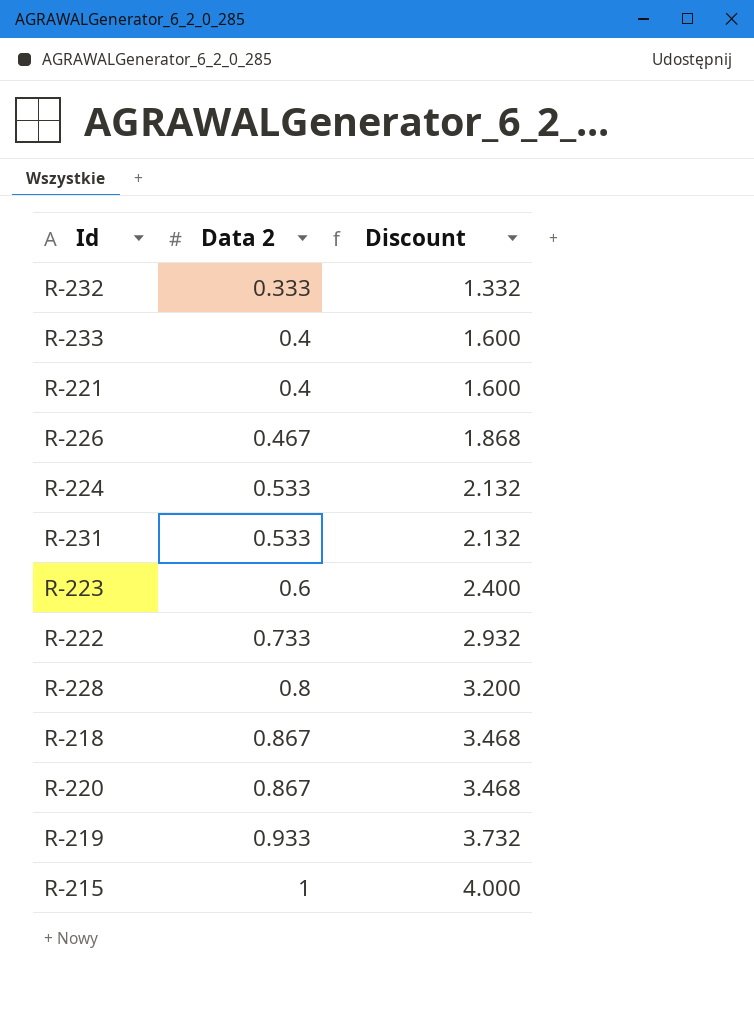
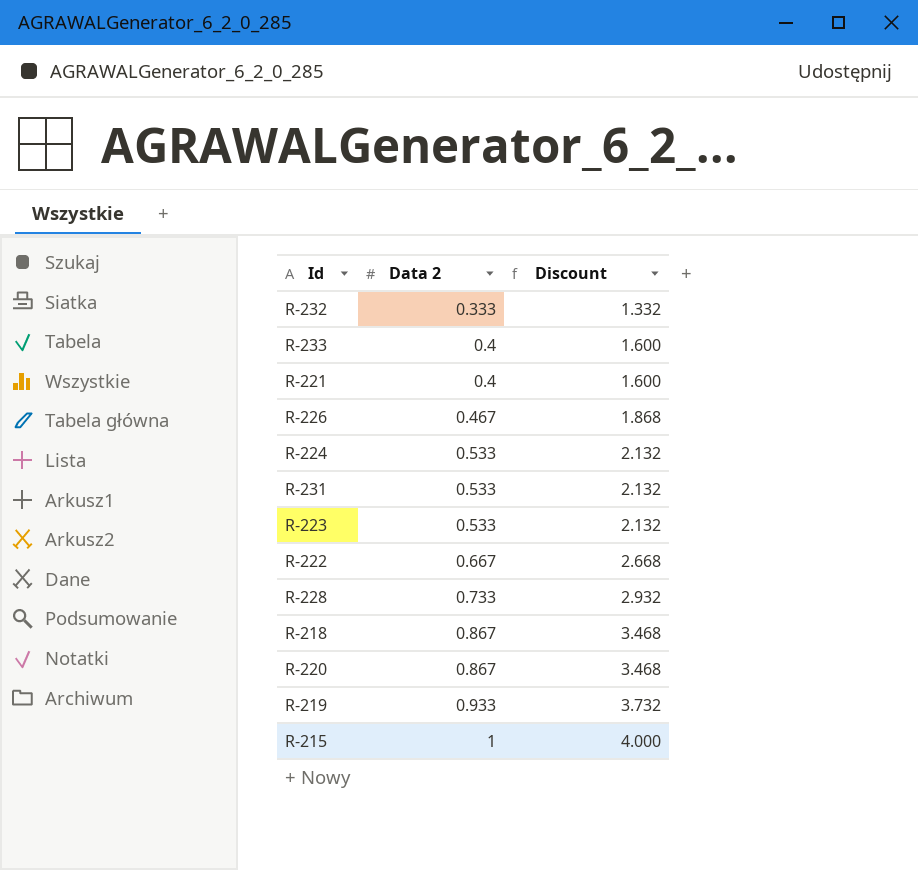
R-223 | Data 2: 0.6 -> 0.533
R-223 | Discount: 2.400 -> 2.132
R-222 | Data 2: 0.733 -> 0.667
R-222 | Discount: 2.932 -> 2.668
R-228 | Data 2: 0.8 -> 0.733
R-228 | Discount: 3.200 -> 2.932

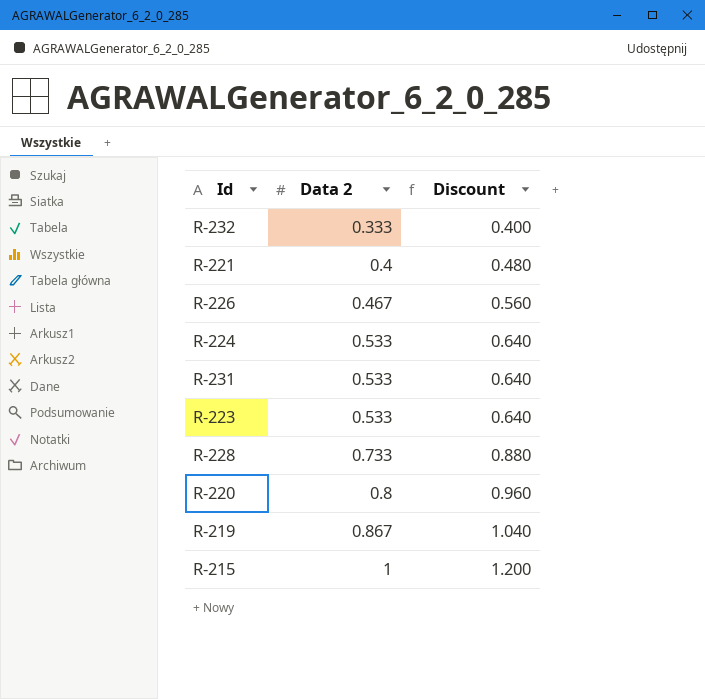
column Discount | formula: [Data 2] * 4 -> [Data 2] * 1.2
row R-233: 0.4 | 1.600 -> none
row R-222: 0.667 | 2.668 -> none
row R-218: 0.867 | 3.468 -> none
R-220 | Data 2: 0.867 -> 0.8
R-219 | Data 2: 0.933 -> 0.867

